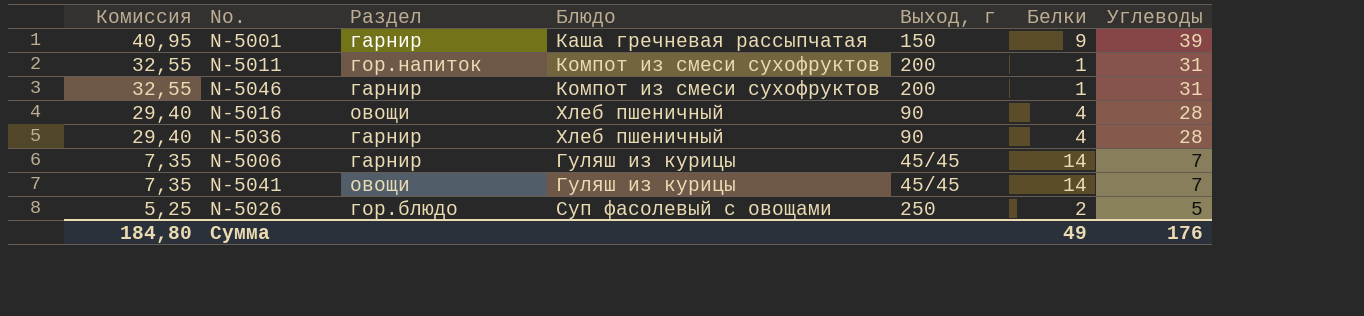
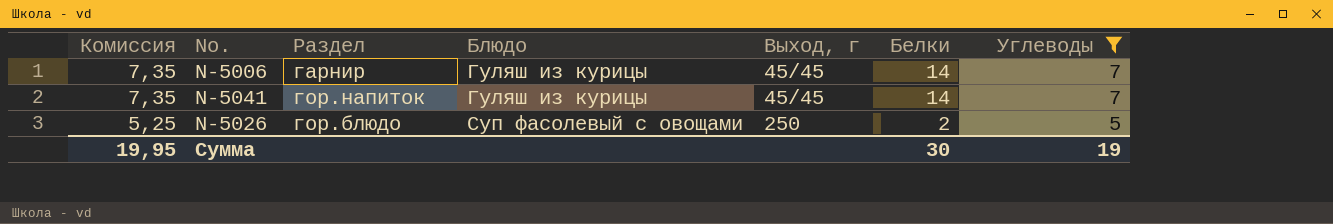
filter: none -> Углеводы <= 7
N-5041 | Раздел: овощи -> гор.напиток
Сумма | Комиссия: 184,80 -> 19,95
Сумма | Белки: 49 -> 30
Сумма | Углеводы: 176 -> 19

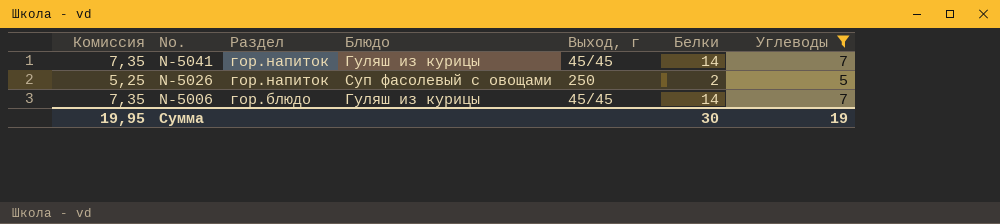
row order: Комиссия descending -> No. descending
N-5026 | Раздел: гор.блюдо -> гор.напиток
N-5006 | Раздел: гарнир -> гор.блюдо

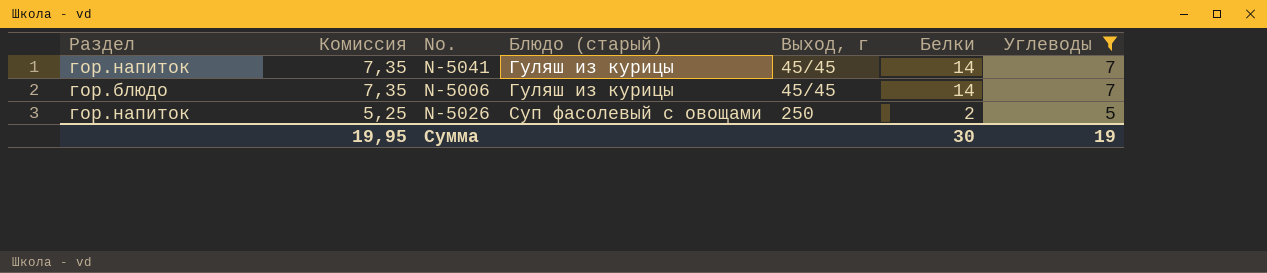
row order: No. descending -> Комиссия descending
column Раздел | position: 3 -> 1
column name: Блюдо -> Блюдо (старый)

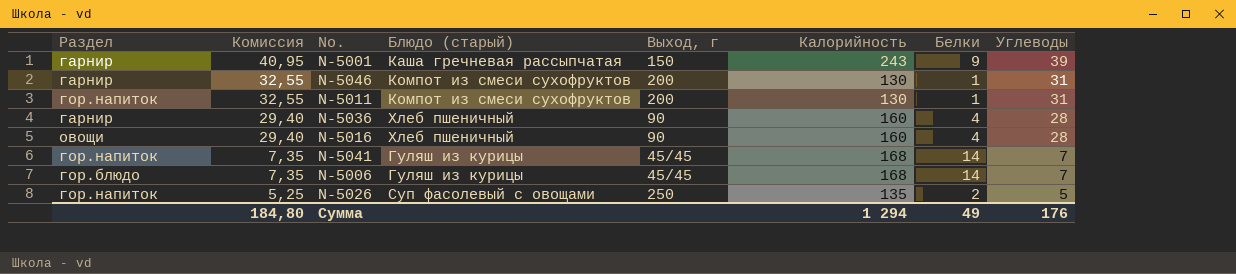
filter: Углеводы <= 7 -> none
column Калорийность | position: none -> 6
Сумма | Комиссия: 19,95 -> 184,80
Сумма | Белки: 30 -> 49
Сумма | Углеводы: 19 -> 176

